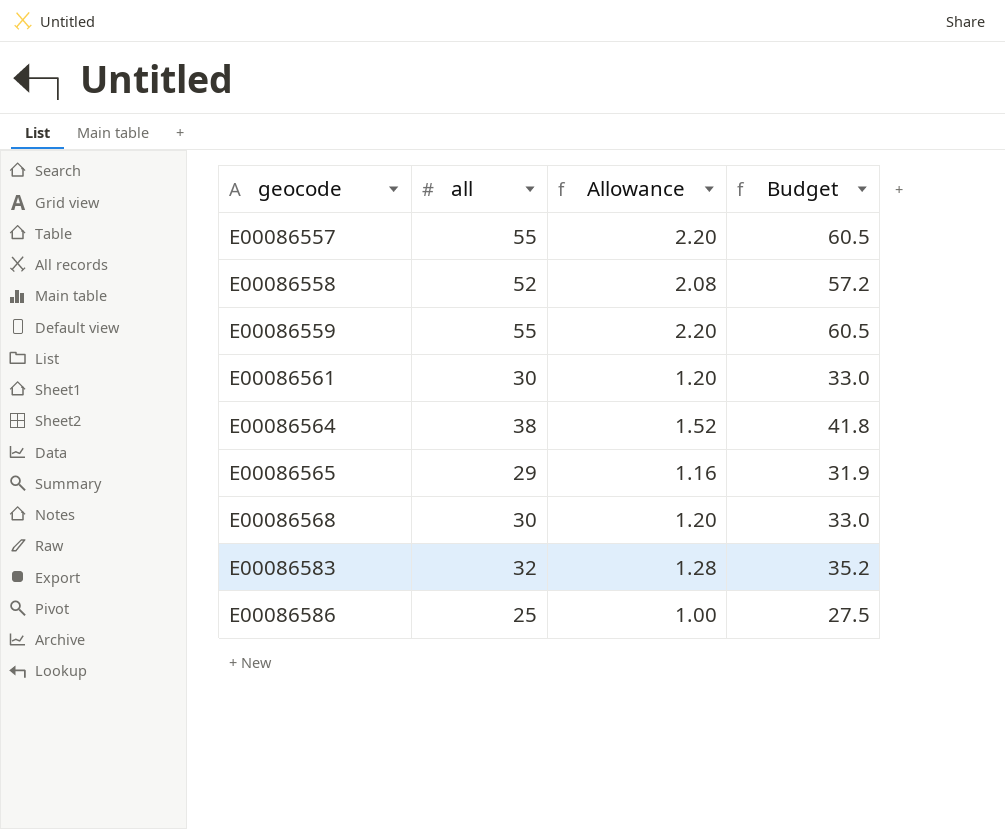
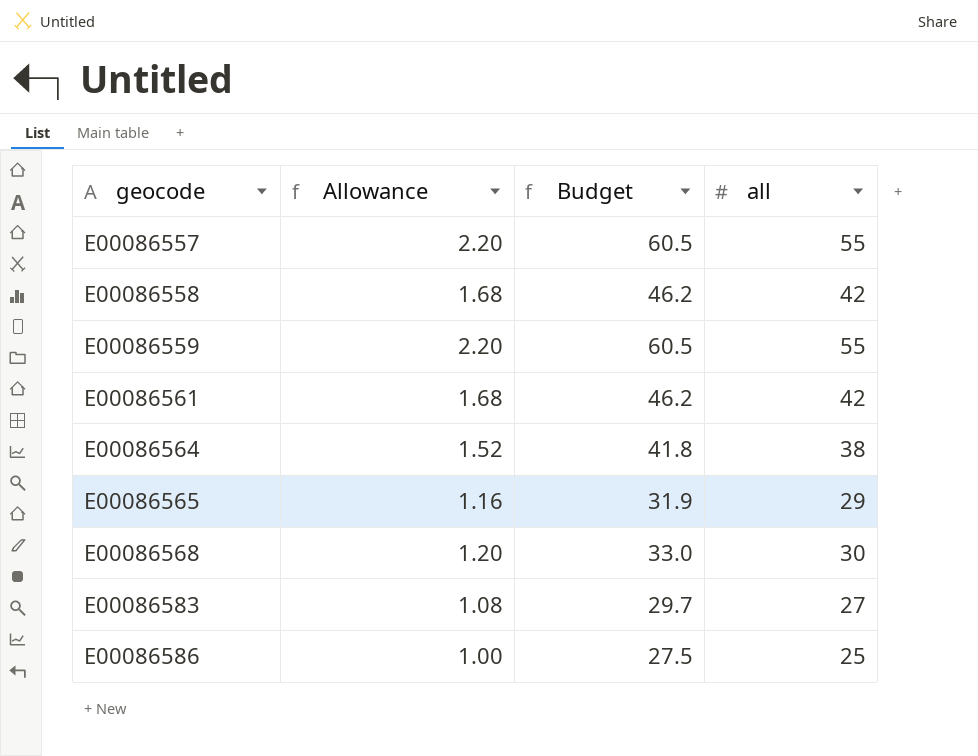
column all | position: 2 -> 4
E00086558 | Allowance: 2.08 -> 1.68
E00086558 | Budget: 57.2 -> 46.2
E00086558 | all: 52 -> 42
E00086561 | Allowance: 1.20 -> 1.68
E00086561 | Budget: 33.0 -> 46.2
E00086561 | all: 30 -> 42
E00086583 | Allowance: 1.28 -> 1.08
E00086583 | Budget: 35.2 -> 29.7
E00086583 | all: 32 -> 27

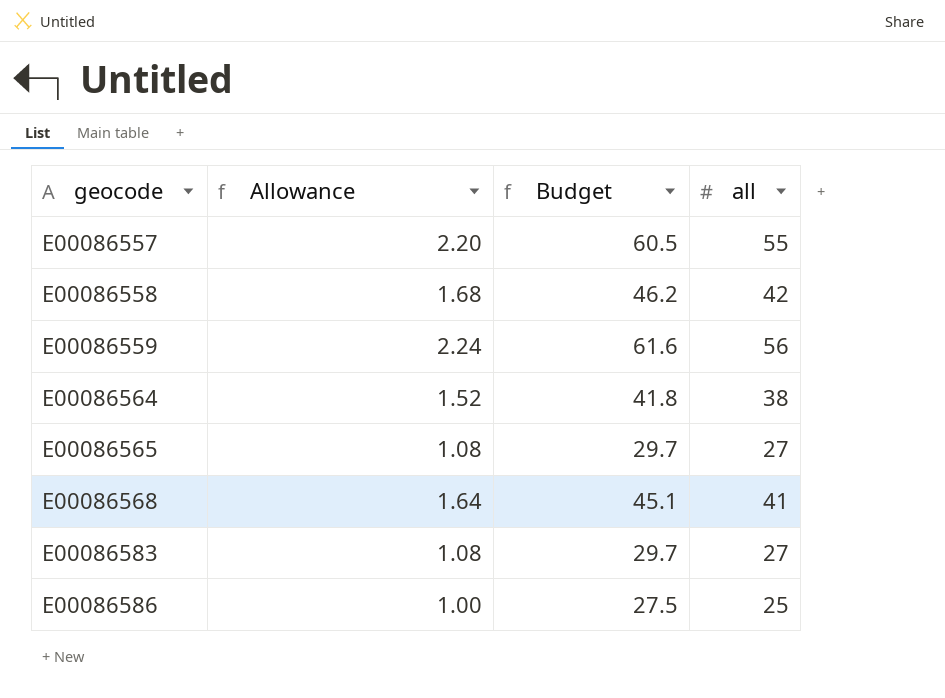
row E00086561: 1.68 | 46.2 | 42 -> none
E00086559 | Allowance: 2.20 -> 2.24
E00086559 | Budget: 60.5 -> 61.6
E00086559 | all: 55 -> 56
E00086565 | Allowance: 1.16 -> 1.08
E00086565 | Budget: 31.9 -> 29.7
E00086565 | all: 29 -> 27
E00086568 | Allowance: 1.20 -> 1.64
E00086568 | Budget: 33.0 -> 45.1
E00086568 | all: 30 -> 41

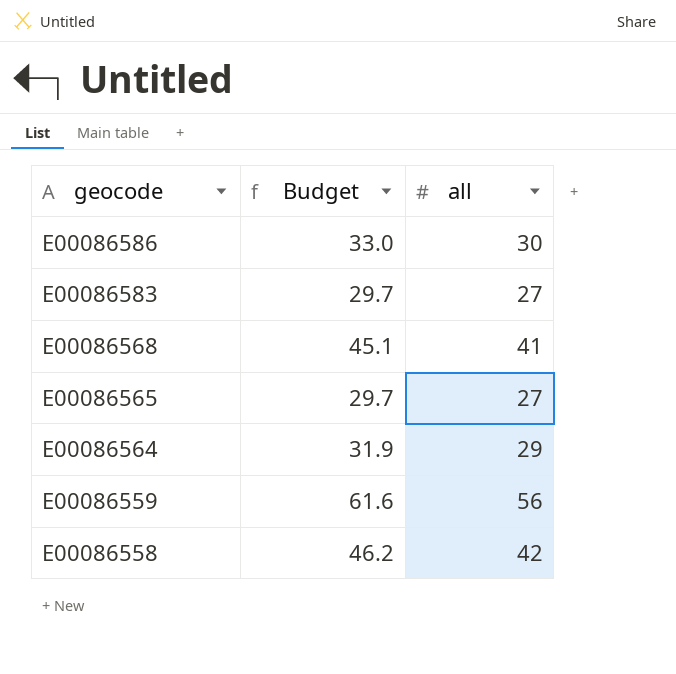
row order: geocode ascending -> geocode descending
column Allowance | formula: [all] * 0.04 -> none
row E00086557: 2.20 | 60.5 | 55 -> none
E00086586 | Budget: 27.5 -> 33.0
E00086586 | all: 25 -> 30
E00086564 | Budget: 41.8 -> 31.9
E00086564 | all: 38 -> 29

